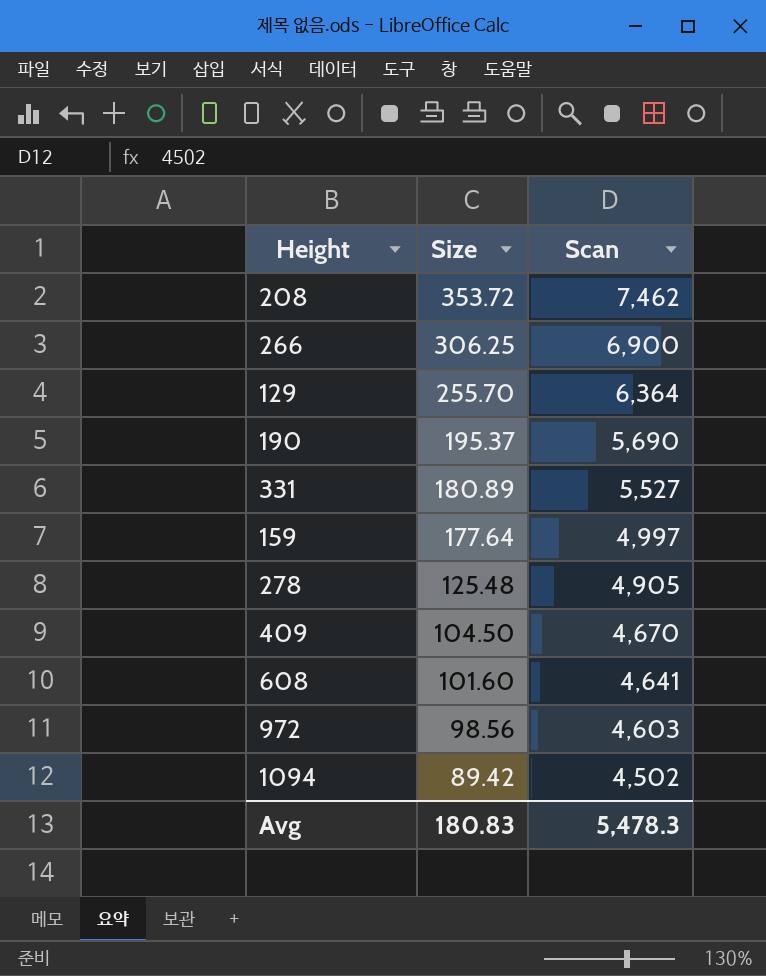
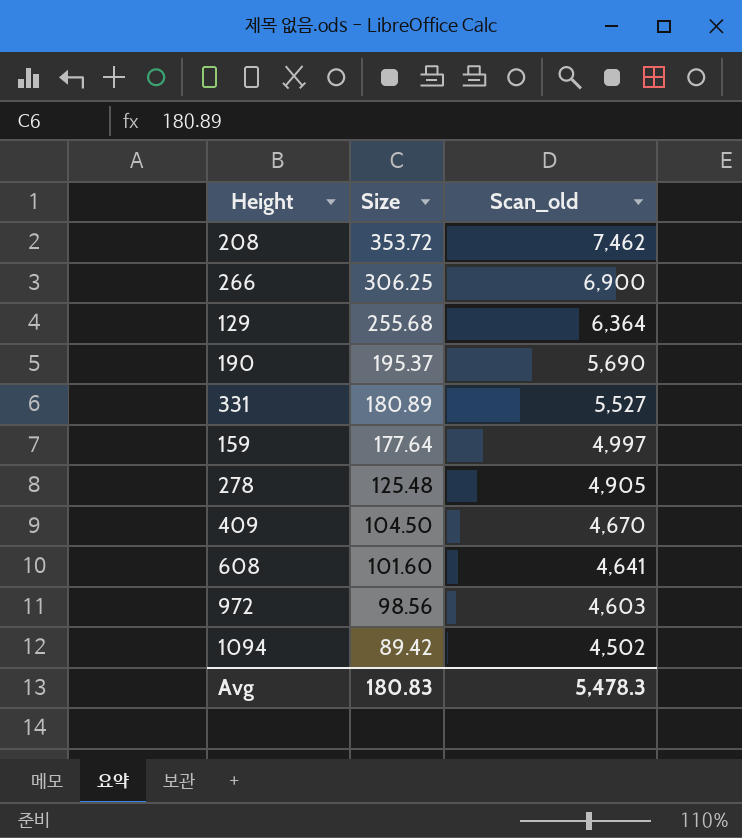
column name: Scan -> Scan_old
129 | Size: 255.70 -> 255.68

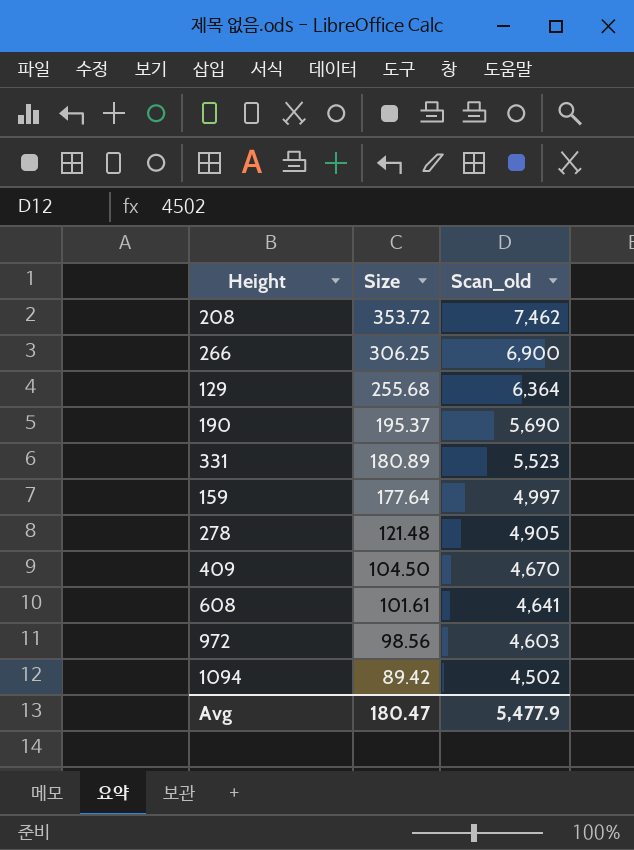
331 | Scan_old: 5,527 -> 5,523
278 | Size: 125.48 -> 121.48
608 | Size: 101.60 -> 101.61
Avg | Size: 180.83 -> 180.47
Avg | Scan_old: 5,478.3 -> 5,477.9

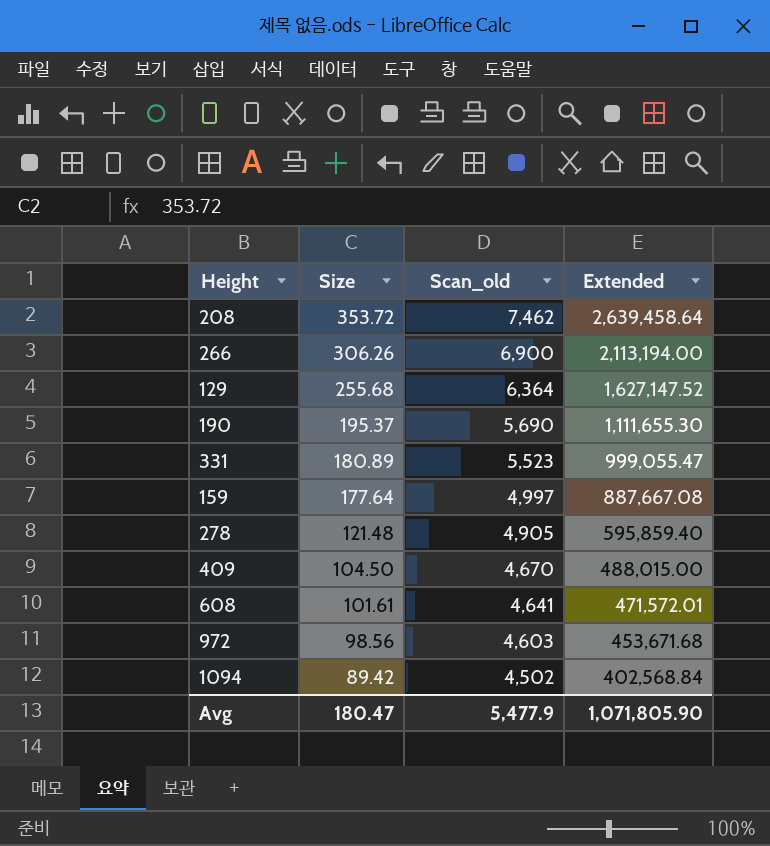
column Extended | formula: none -> [Size] * [Scan_old]
266 | Size: 306.25 -> 306.26

